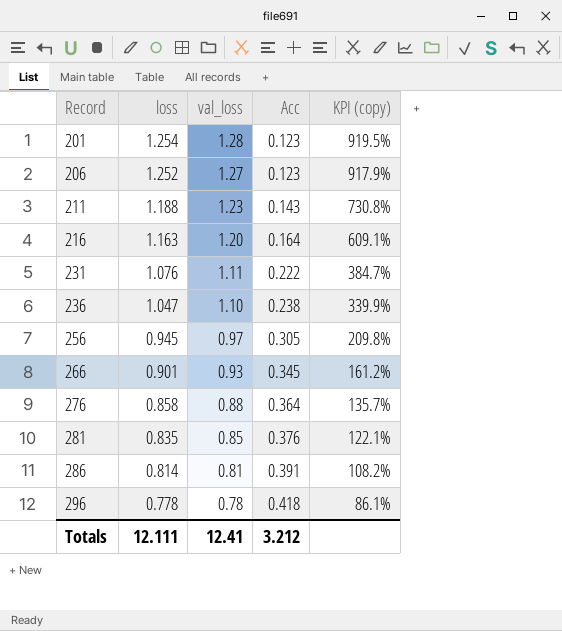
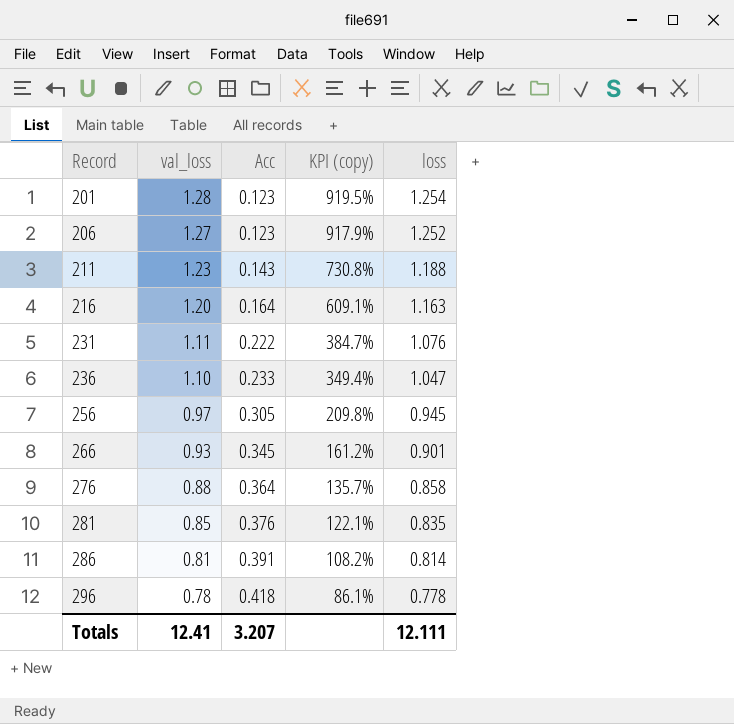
column loss | position: 2 -> 5
236 | Acc: 0.238 -> 0.233
236 | KPI (copy): 339.9% -> 349.4%
Totals | Acc: 3.212 -> 3.207

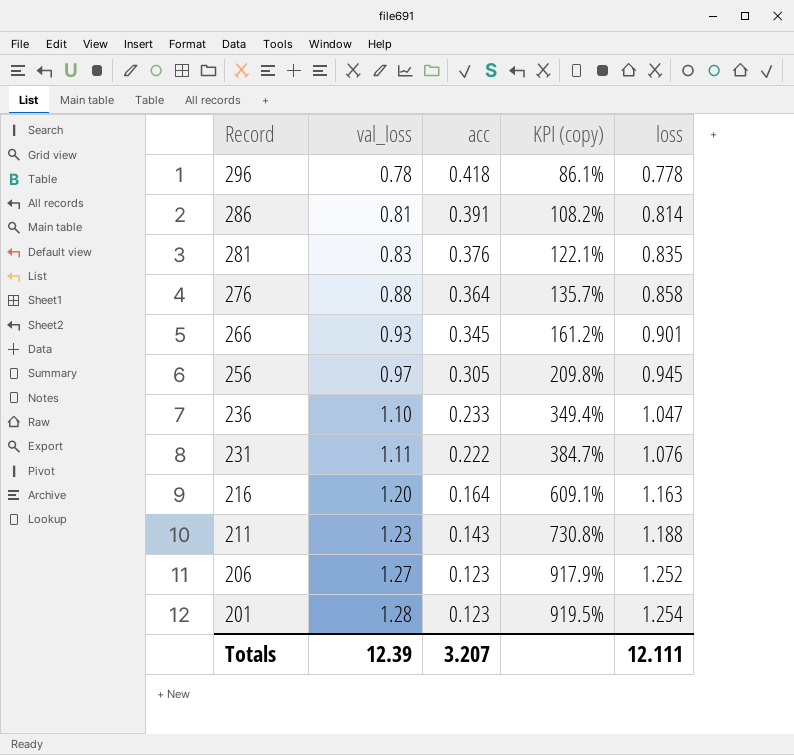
row order: Record ascending -> Record descending
column name: Acc -> acc
281 | val_loss: 0.85 -> 0.83
Totals | val_loss: 12.41 -> 12.39

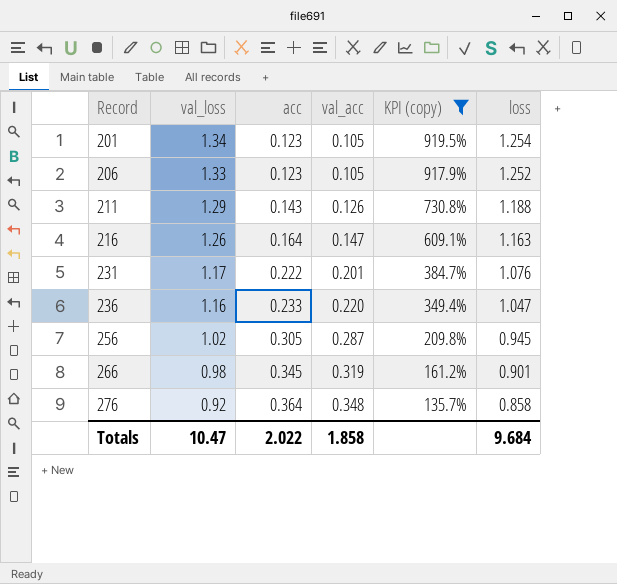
filter: none -> KPI (copy) >= 135.7%
row order: Record descending -> Record ascending
column val_acc | position: none -> 4
201 | val_loss: 1.28 -> 1.34
206 | val_loss: 1.27 -> 1.33
211 | val_loss: 1.23 -> 1.29
216 | val_loss: 1.20 -> 1.26
231 | val_loss: 1.11 -> 1.17
236 | val_loss: 1.10 -> 1.16
256 | val_loss: 0.97 -> 1.02
266 | val_loss: 0.93 -> 0.98
276 | val_loss: 0.88 -> 0.92
Totals | val_loss: 12.39 -> 10.47
Totals | acc: 3.207 -> 2.022
Totals | loss: 12.111 -> 9.684

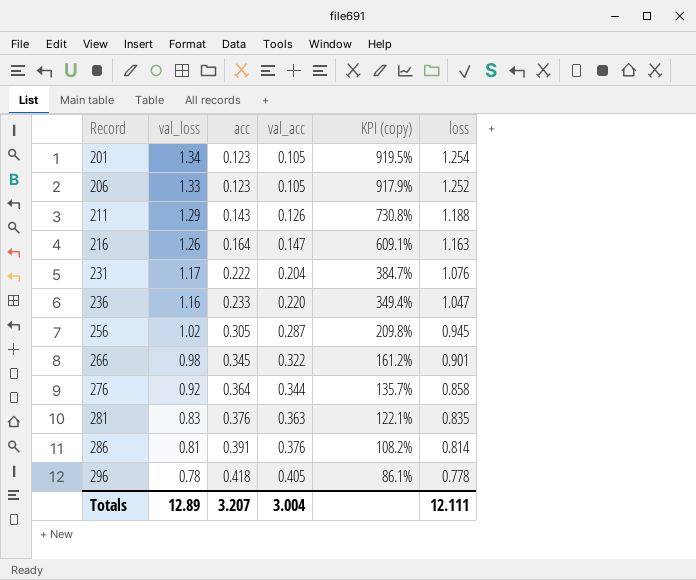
filter: KPI (copy) >= 135.7% -> none
231 | val_acc: 0.201 -> 0.204
266 | val_acc: 0.319 -> 0.322
276 | val_acc: 0.348 -> 0.344
Totals | val_loss: 10.47 -> 12.89
Totals | acc: 2.022 -> 3.207
Totals | val_acc: 1.858 -> 3.004
Totals | loss: 9.684 -> 12.111

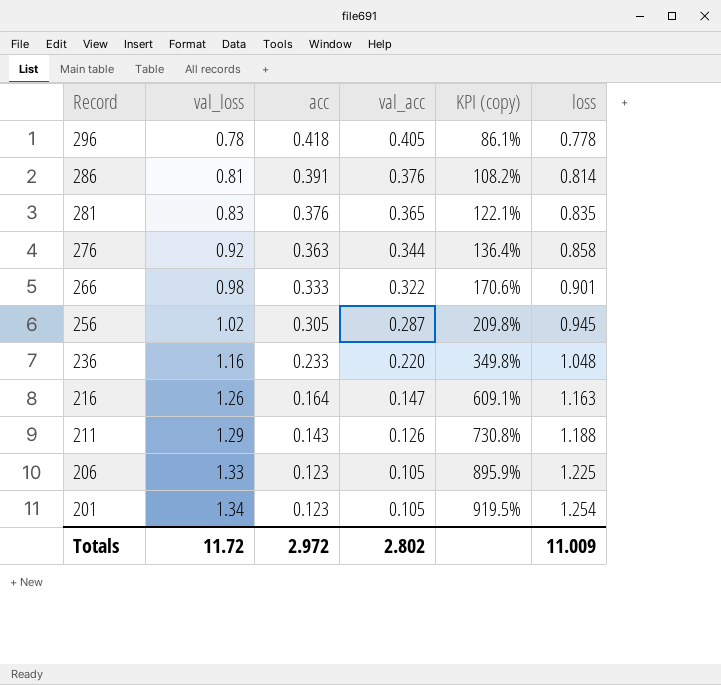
row order: Record ascending -> Record descending
row 231: 1.17 | 0.222 | 0.204 | 384.7% | 1.076 -> none
281 | val_acc: 0.363 -> 0.365
276 | acc: 0.364 -> 0.363
276 | KPI (copy): 135.7% -> 136.4%
266 | acc: 0.345 -> 0.333
266 | KPI (copy): 161.2% -> 170.6%
236 | KPI (copy): 349.4% -> 349.8%
236 | loss: 1.047 -> 1.048
206 | KPI (copy): 917.9% -> 895.9%
206 | loss: 1.252 -> 1.225
Totals | val_loss: 12.89 -> 11.72
Totals | acc: 3.207 -> 2.972
Totals | val_acc: 3.004 -> 2.802
Totals | loss: 12.111 -> 11.009

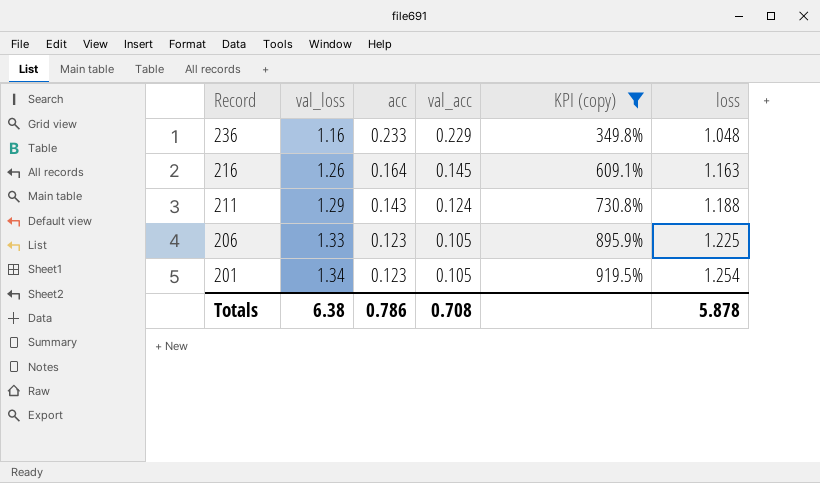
filter: none -> KPI (copy) >= 349.8%
236 | val_acc: 0.220 -> 0.229
216 | val_acc: 0.147 -> 0.145
211 | val_acc: 0.126 -> 0.124
Totals | val_loss: 11.72 -> 6.38
Totals | acc: 2.972 -> 0.786
Totals | val_acc: 2.802 -> 0.708
Totals | loss: 11.009 -> 5.878

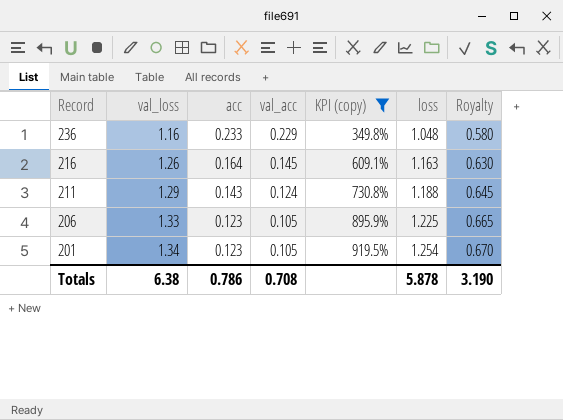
column Royalty | formula: none -> [val_loss] * 0.5

